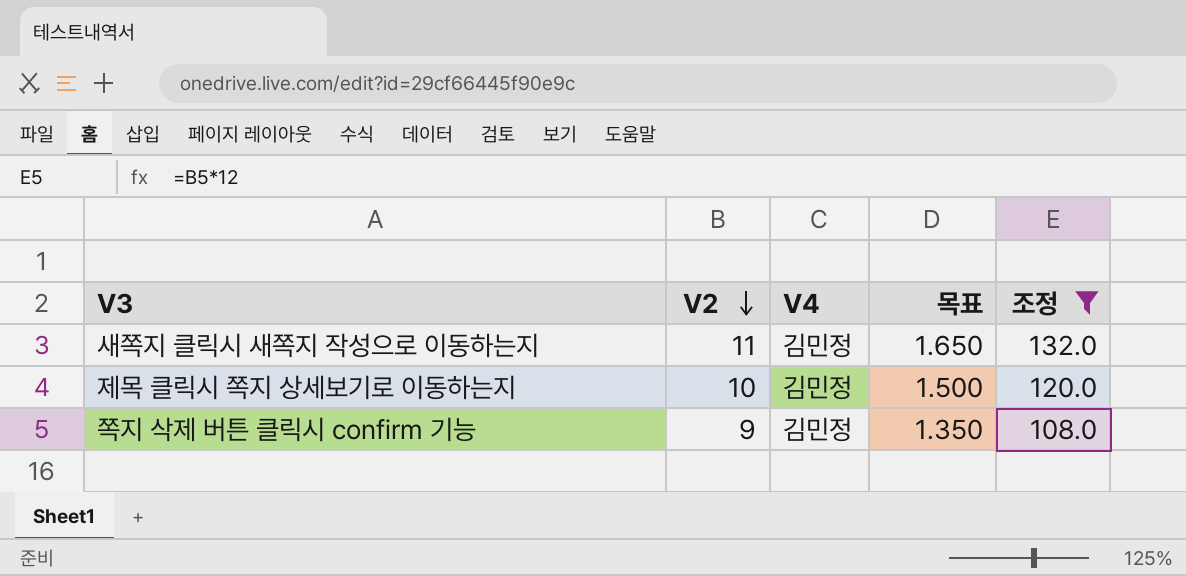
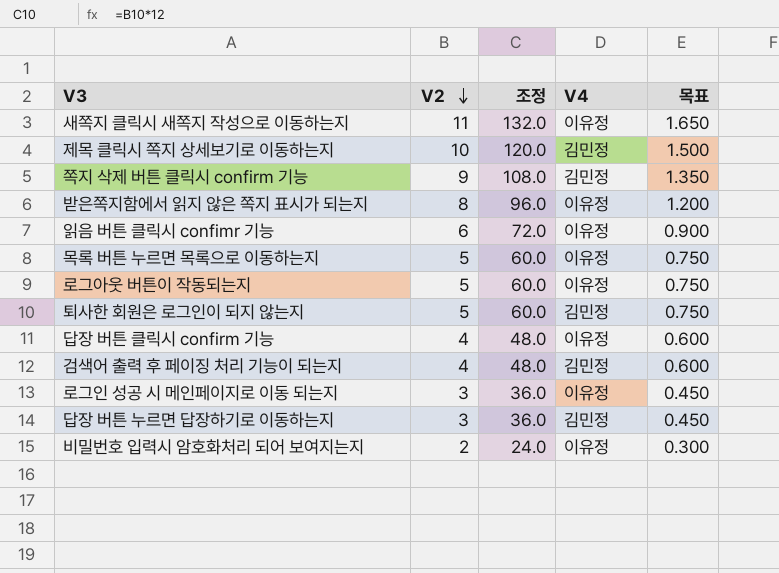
filter: 조정 >= 108.0 -> none
column 조정 | position: 5 -> 3
새쪽지 클릭시 새쪽지 작성으로 이동하는지 | V4: 김민정 -> 이유정

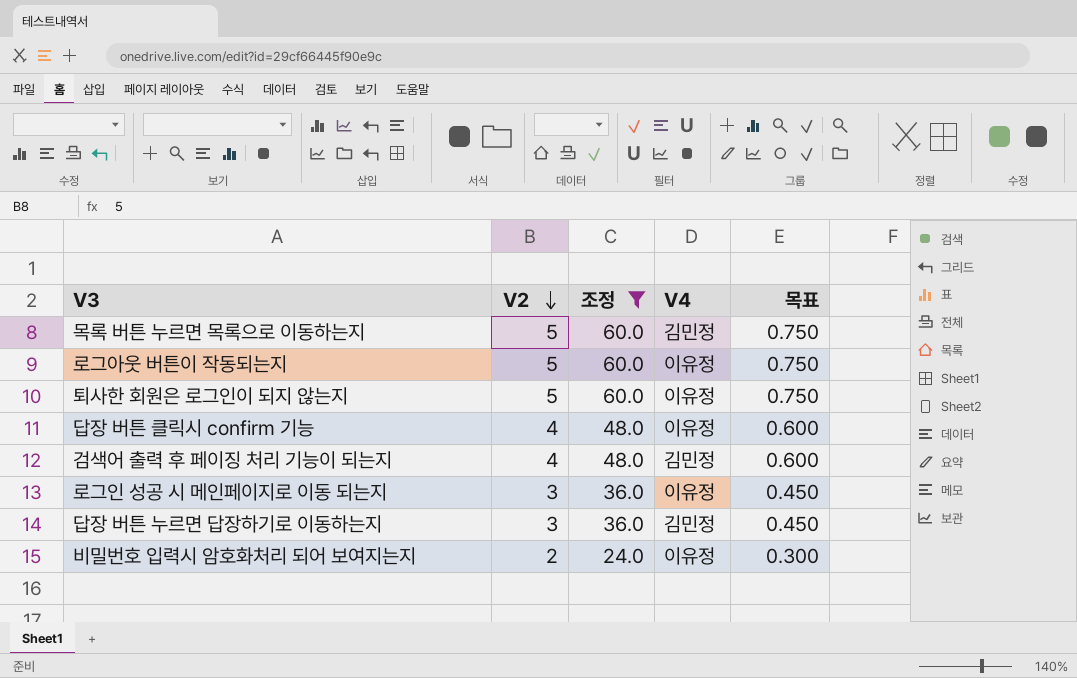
filter: none -> 조정 <= 60.0
목록 버튼 누르면 목록으로 이동하는지 | V4: 이유정 -> 김민정
퇴사한 회원은 로그인이 되지 않는지 | V4: 김민정 -> 이유정

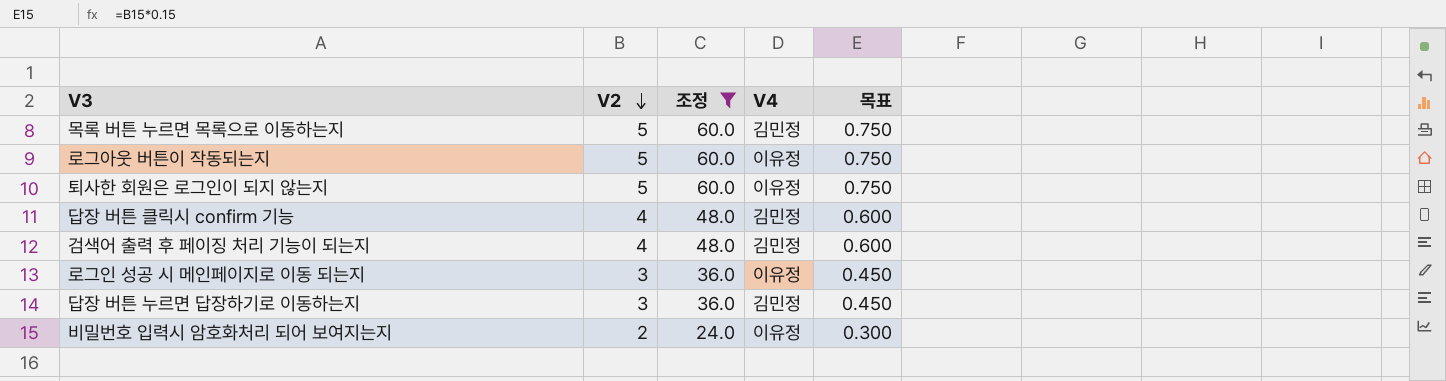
답장 버튼 클릭시 confirm 기능 | V4: 이유정 -> 김민정

